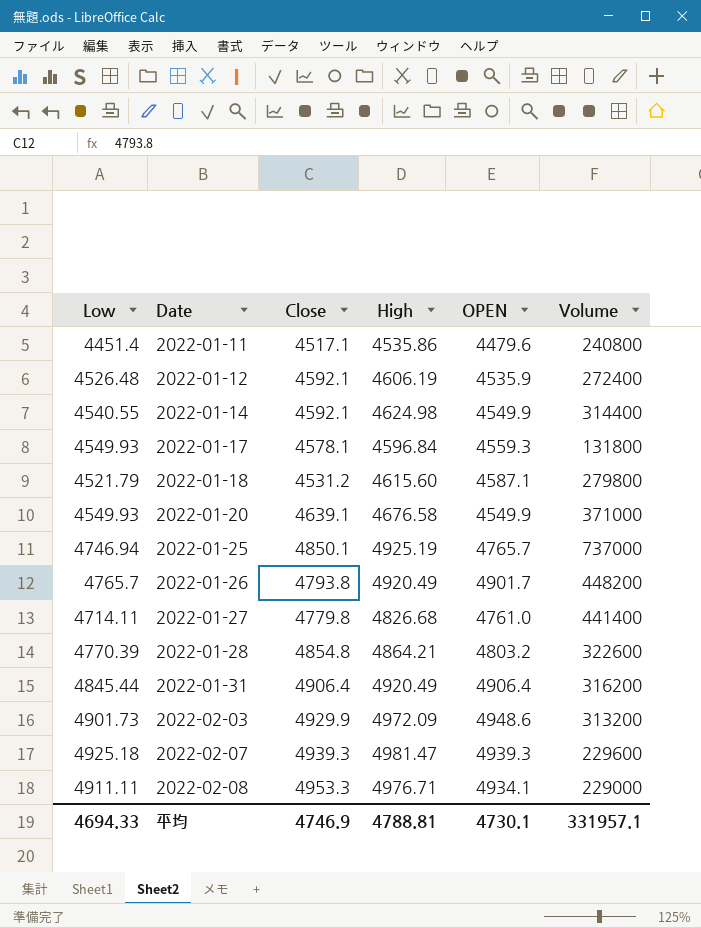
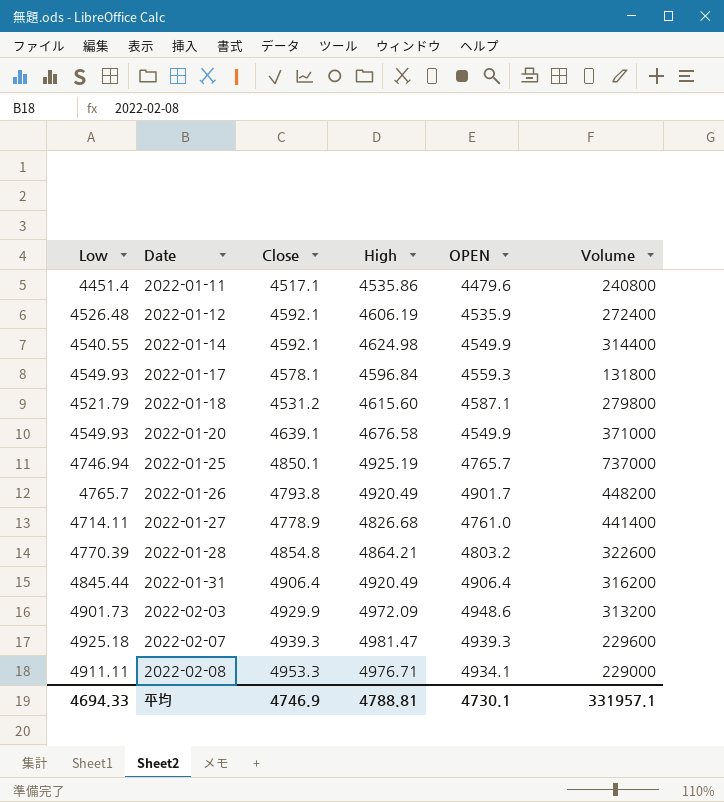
2022-01-27 | Close: 4779.8 -> 4778.9

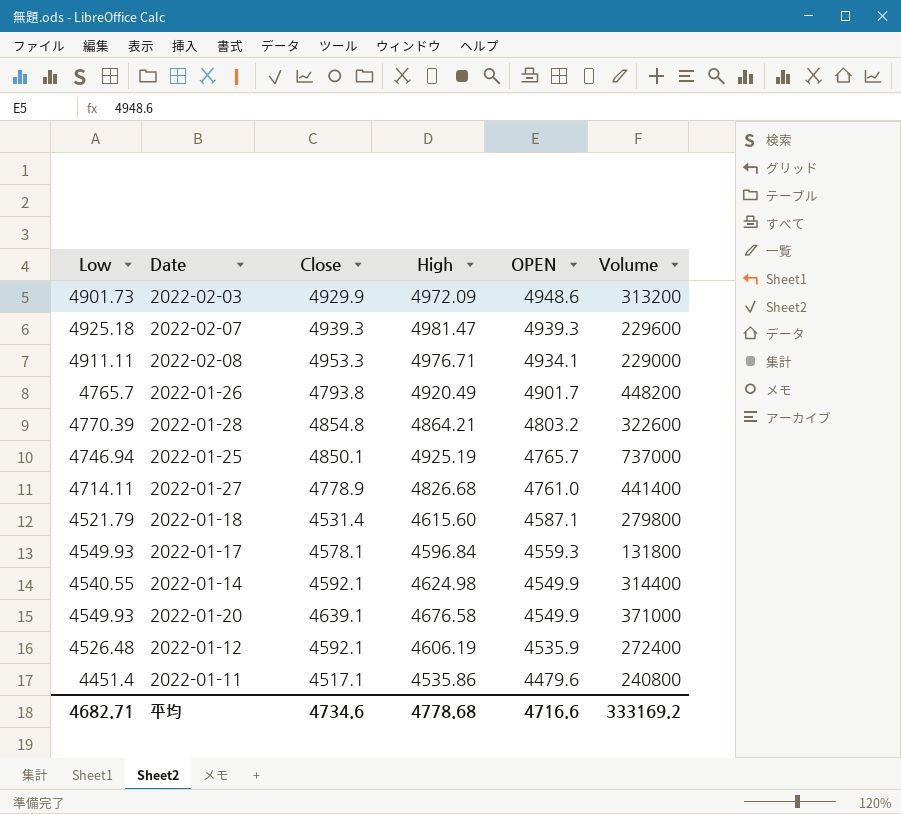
row order: Date ascending -> OPEN descending
row 2022-01-31: 4845.44 | 4906.4 | 4920.49 | 4906.4 | 316200 -> none
2022-01-18 | Close: 4531.2 -> 4531.4
平均 | Low: 4694.33 -> 4682.71
平均 | Close: 4746.9 -> 4734.6
平均 | High: 4788.81 -> 4778.68
平均 | OPEN: 4730.1 -> 4716.6
平均 | Volume: 331957.1 -> 333169.2

